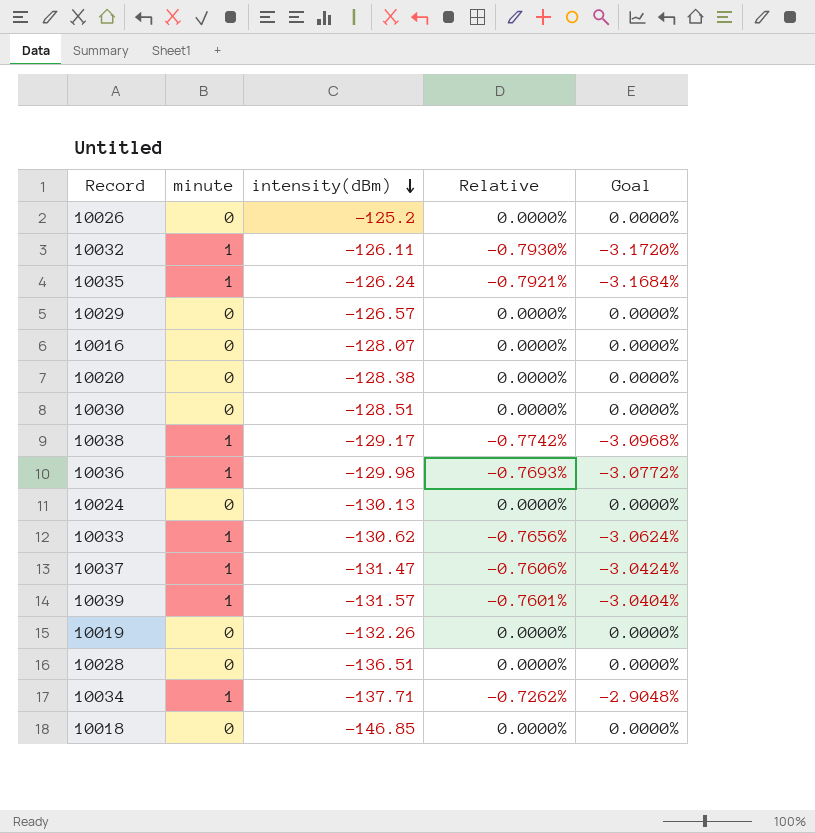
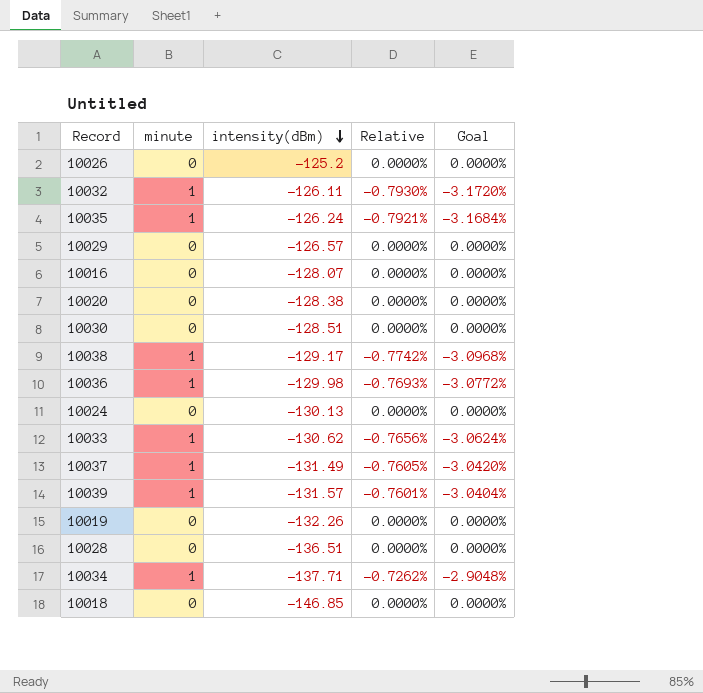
10037 | intensity(dBm): -131.47 -> -131.49
10037 | Relative: -0.7606% -> -0.7605%
10037 | Goal: -3.0424% -> -3.0420%

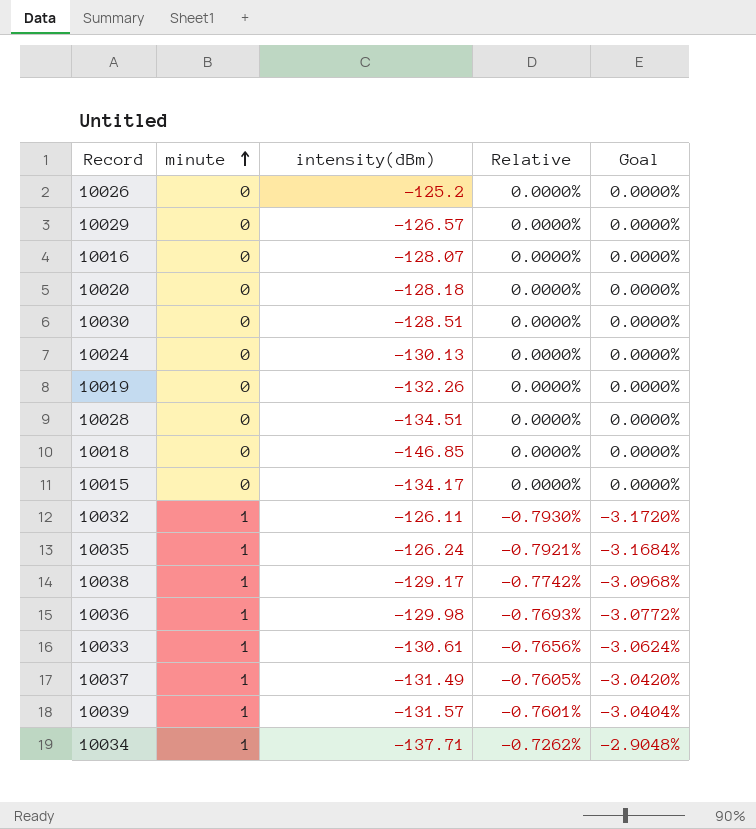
row order: intensity(dBm) descending -> minute ascending
10020 | intensity(dBm): -128.38 -> -128.18
10028 | intensity(dBm): -136.51 -> -134.51
row 10015: none -> 0 | -134.17 | 0.0000% | 0.0000%
10033 | intensity(dBm): -130.62 -> -130.61

